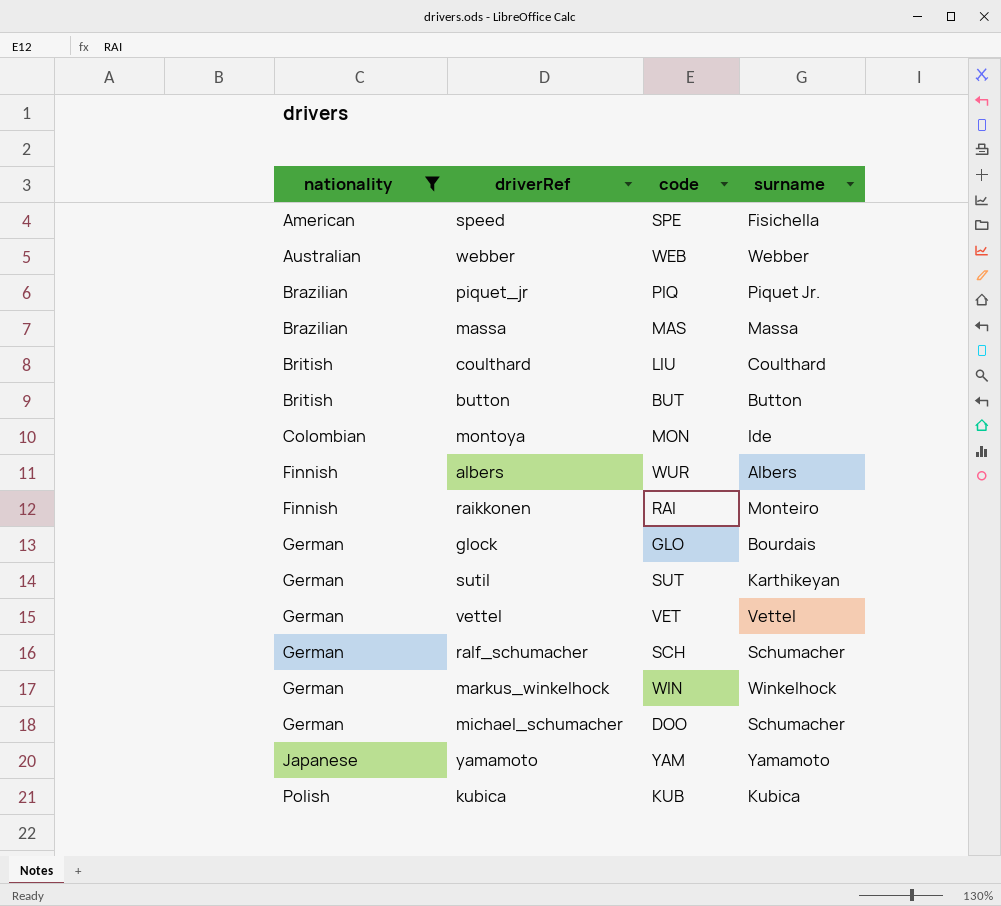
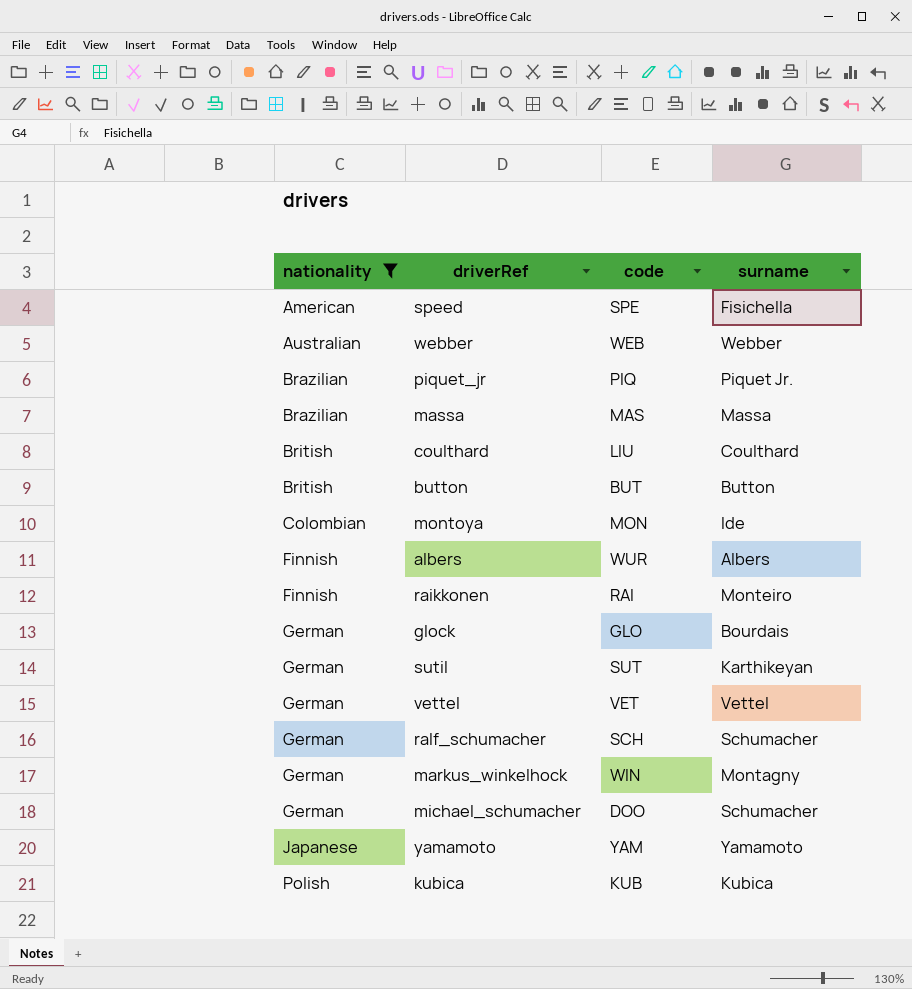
markus_winkelhock | surname: Winkelhock -> Montagny

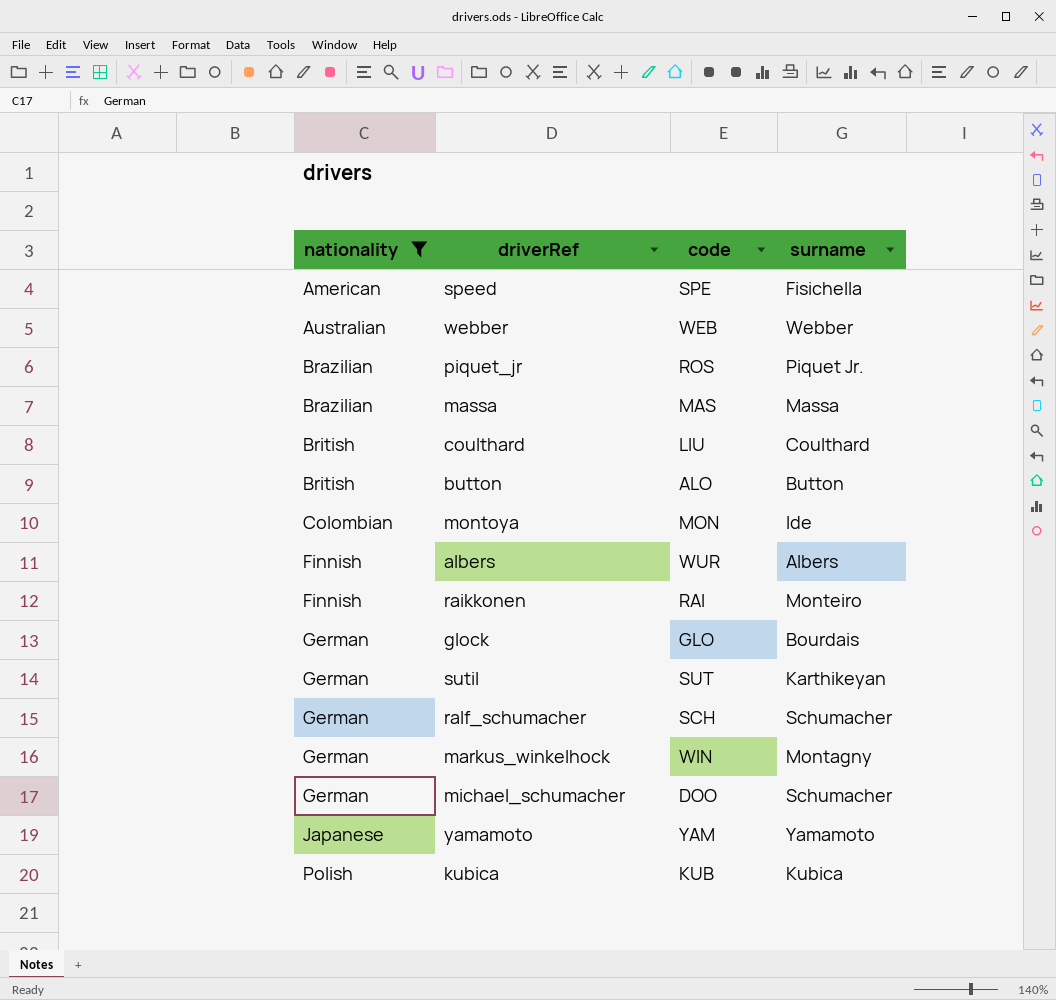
row vettel: German | VET | Vettel -> none
piquet_jr | code: PIQ -> ROS
button | code: BUT -> ALO

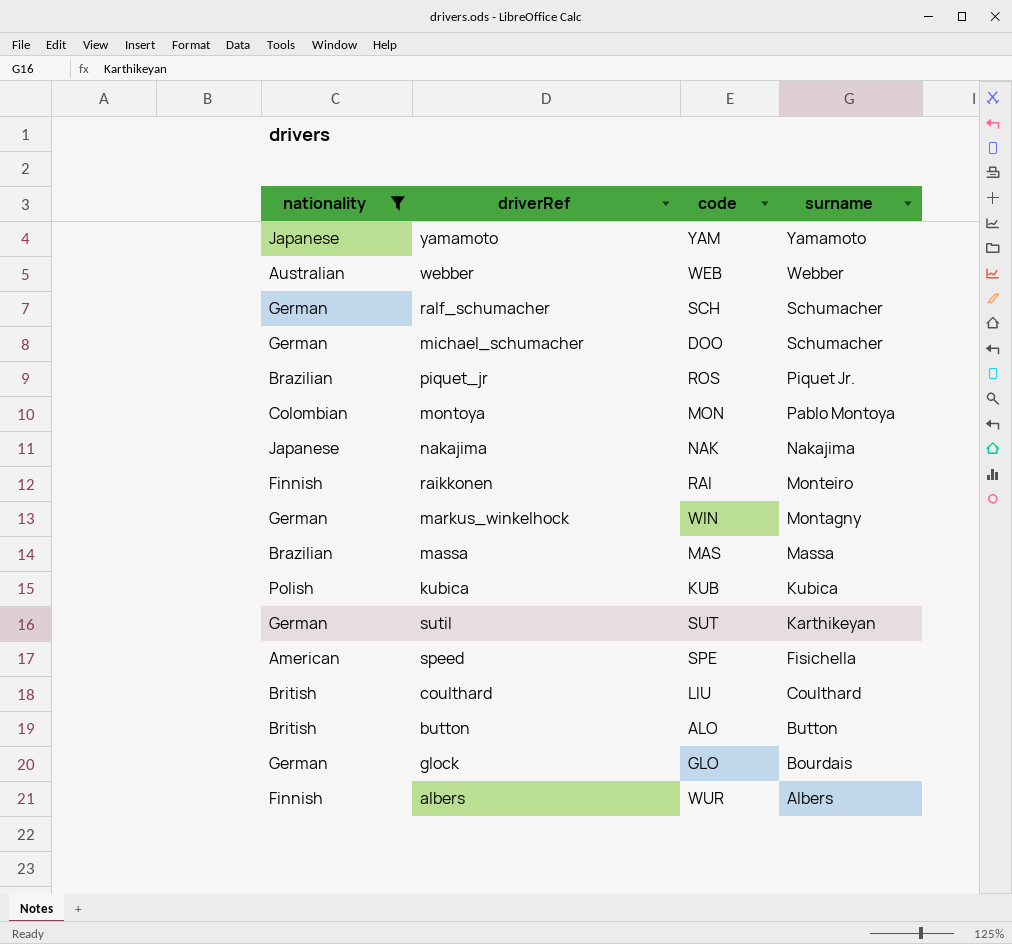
row order: nationality ascending -> surname descending
montoya | surname: Ide -> Pablo Montoya
row nakajima: none -> Japanese | NAK | Nakajima

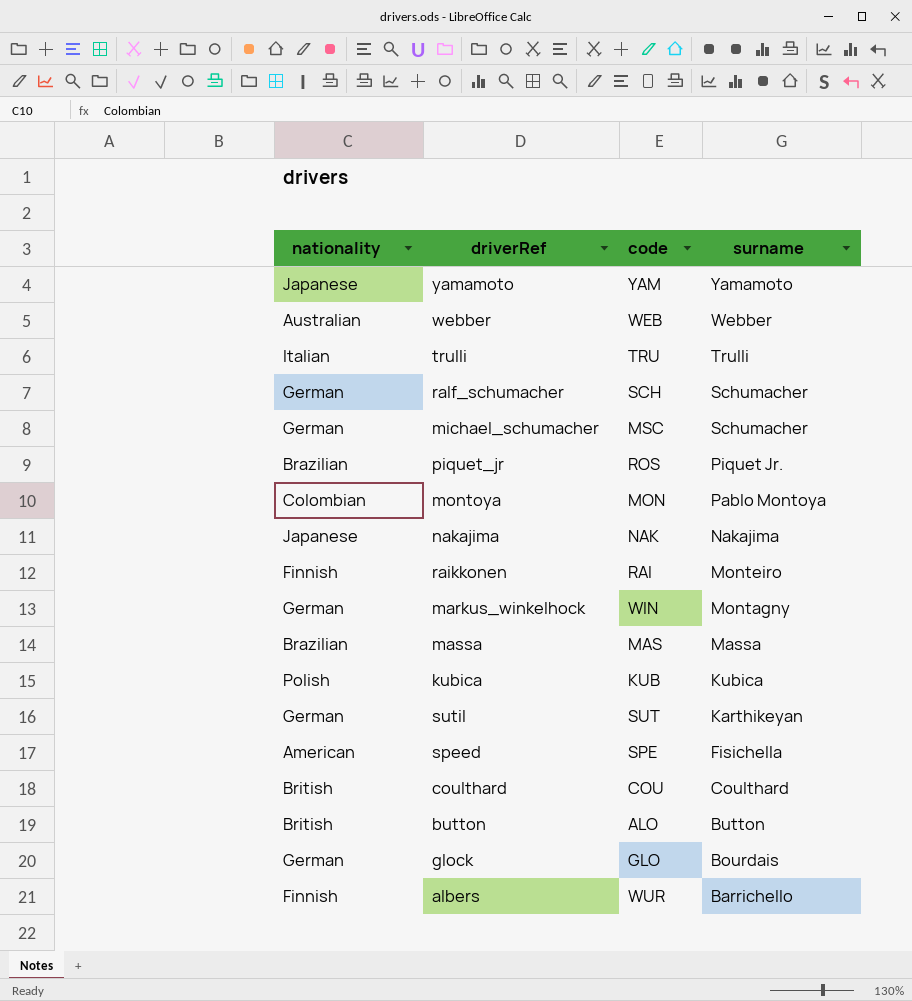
filter: nationality != Italian -> none
michael_schumacher | code: DOO -> MSC
coulthard | code: LIU -> COU
albers | surname: Albers -> Barrichello

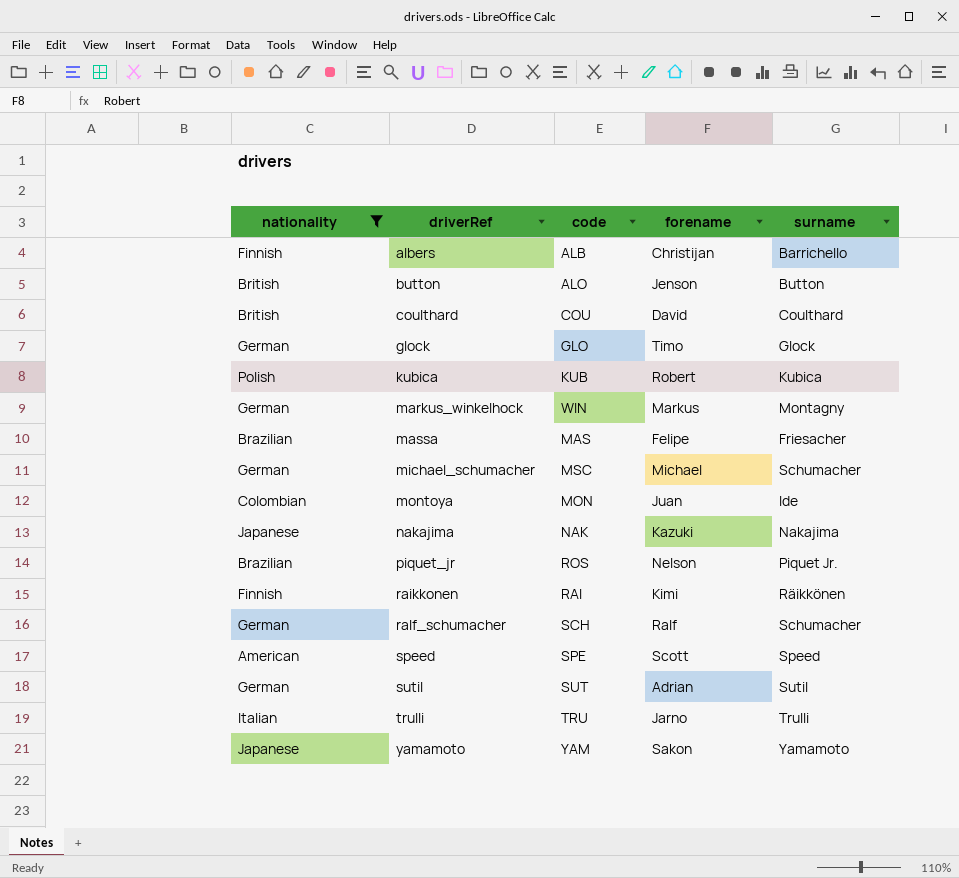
filter: none -> nationality != Australian
row order: surname descending -> driverRef ascending
column forename | position: none -> 4
albers | code: WUR -> ALB
glock | surname: Bourdais -> Glock
massa | surname: Massa -> Friesacher
montoya | surname: Pablo Montoya -> Ide
raikkonen | surname: Monteiro -> Räikkönen
speed | surname: Fisichella -> Speed
sutil | surname: Karthikeyan -> Sutil

